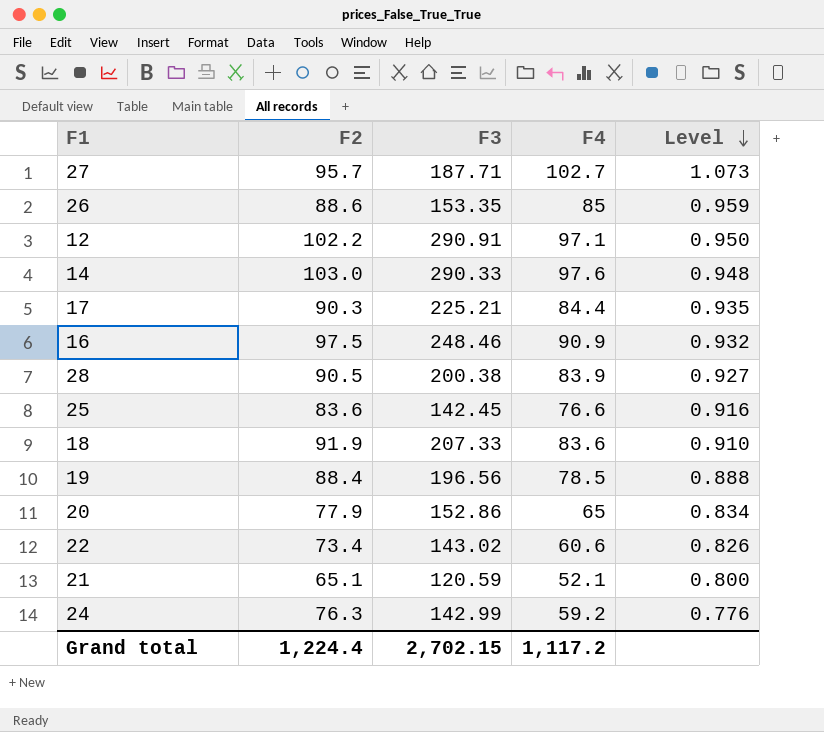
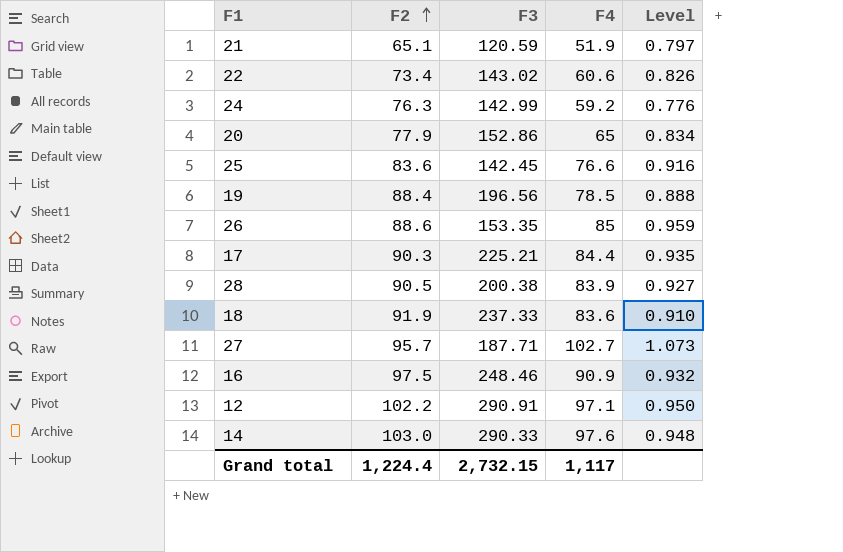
row order: Level descending -> F2 ascending
21 | F4: 52.1 -> 51.9
21 | Level: 0.800 -> 0.797
18 | F3: 207.33 -> 237.33
Grand total | F3: 2,702.15 -> 2,732.15
Grand total | F4: 1,117.2 -> 1,117

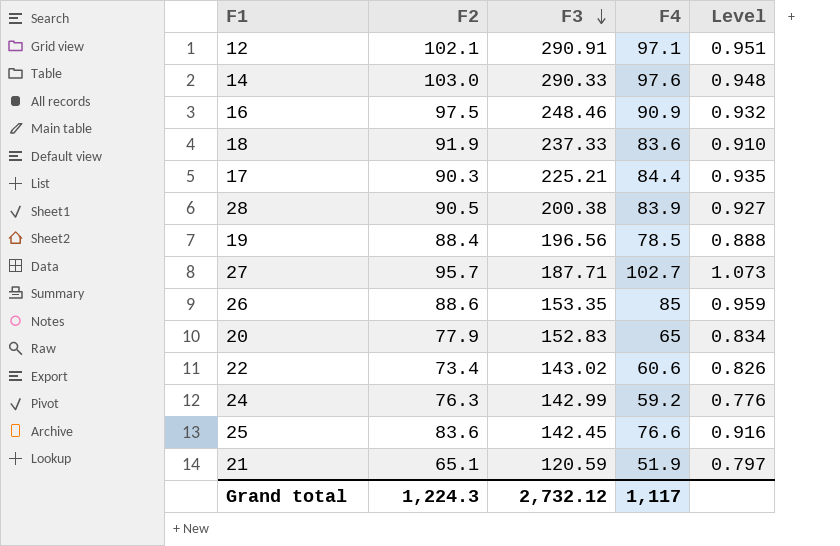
row order: F2 ascending -> F3 descending
12 | F2: 102.2 -> 102.1
12 | Level: 0.950 -> 0.951
20 | F3: 152.86 -> 152.83
Grand total | F2: 1,224.4 -> 1,224.3
Grand total | F3: 2,732.15 -> 2,732.12

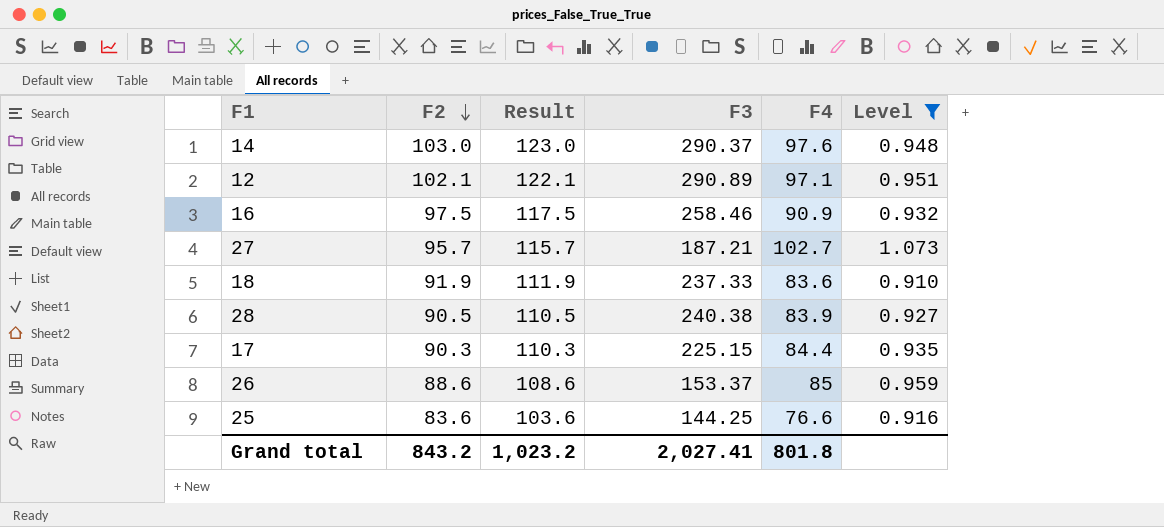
filter: none -> Level >= 0.910
row order: F3 descending -> F2 descending
column Result | formula: none -> [F2] + 20
14 | F3: 290.33 -> 290.37
12 | F3: 290.91 -> 290.89
16 | F3: 248.46 -> 258.46
27 | F3: 187.71 -> 187.21
28 | F3: 200.38 -> 240.38
17 | F3: 225.21 -> 225.15
26 | F3: 153.35 -> 153.37
25 | F3: 142.45 -> 144.25
Grand total | F2: 1,224.3 -> 843.2
Grand total | F3: 2,732.12 -> 2,027.41
Grand total | F4: 1,117 -> 801.8

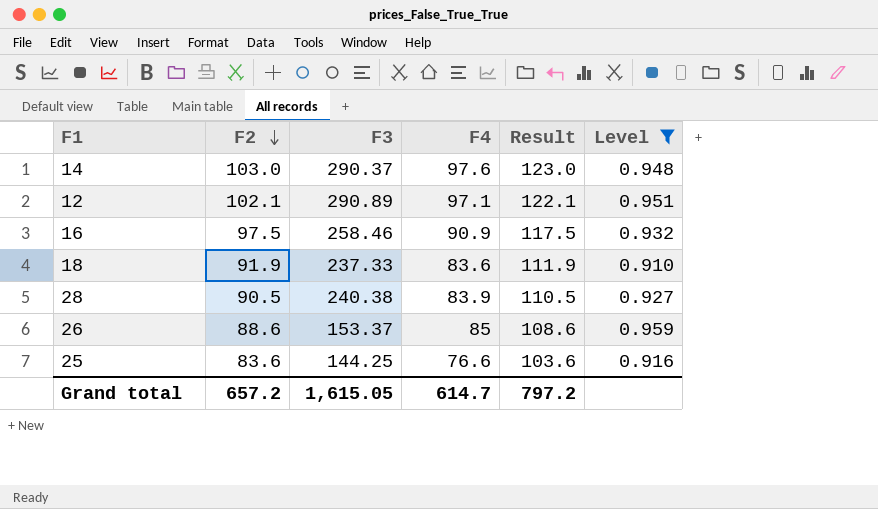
column Result | position: 3 -> 5
row 27: 95.7 | 115.7 | 187.21 | 102.7 | 1.073 -> none
row 17: 90.3 | 110.3 | 225.15 | 84.4 | 0.935 -> none
Grand total | F2: 843.2 -> 657.2
Grand total | F3: 2,027.41 -> 1,615.05
Grand total | F4: 801.8 -> 614.7
Grand total | Result: 1,023.2 -> 797.2

